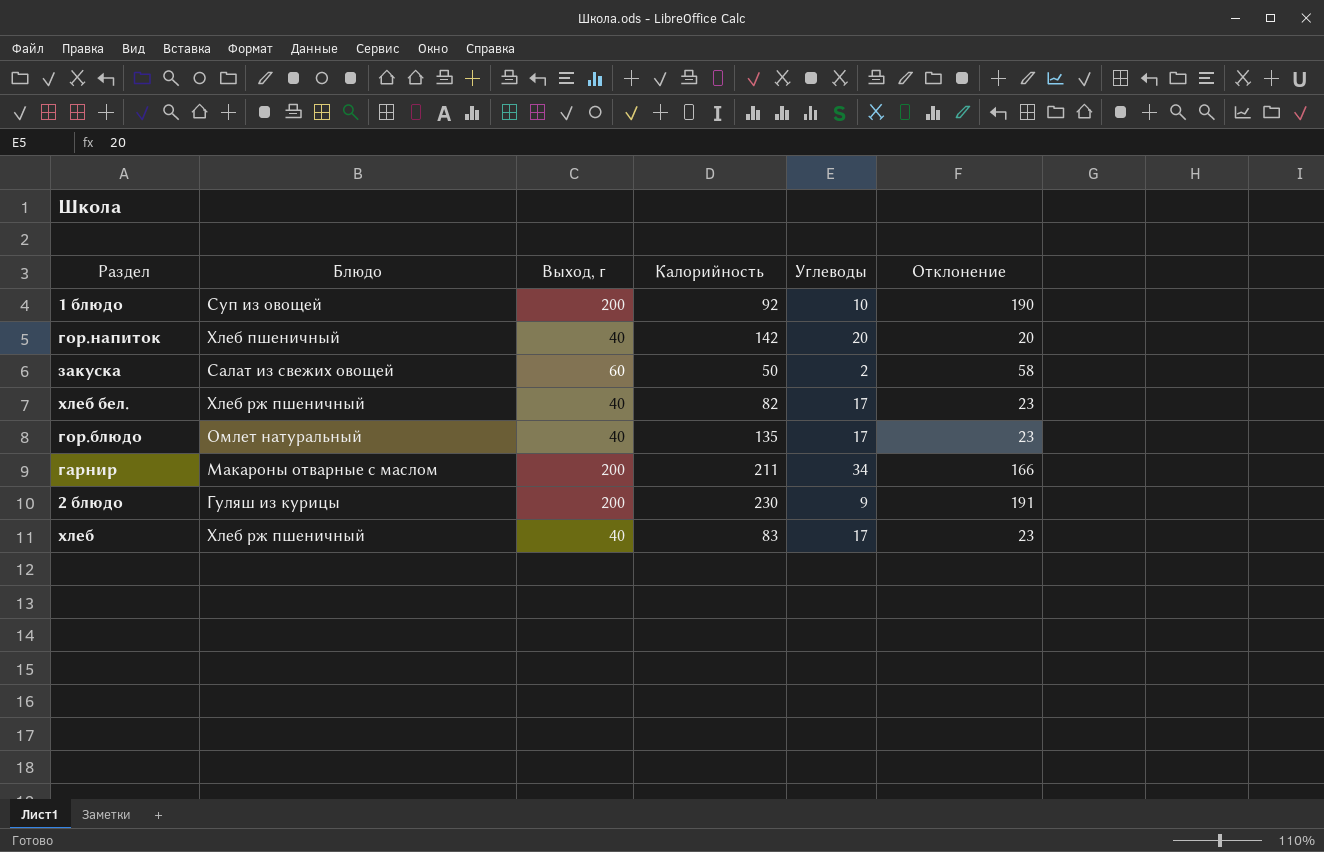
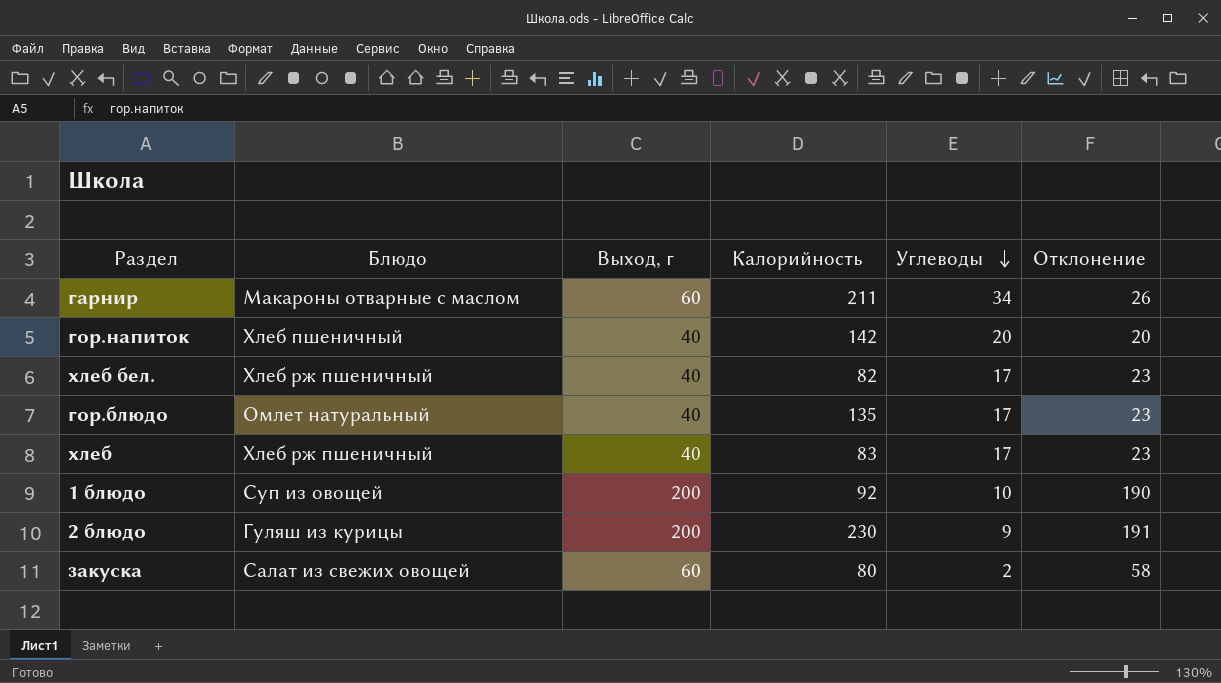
row order: none -> Углеводы descending
гарнир | Выход, г: 200 -> 60
гарнир | Отклонение: 166 -> 26
закуска | Калорийность: 50 -> 80

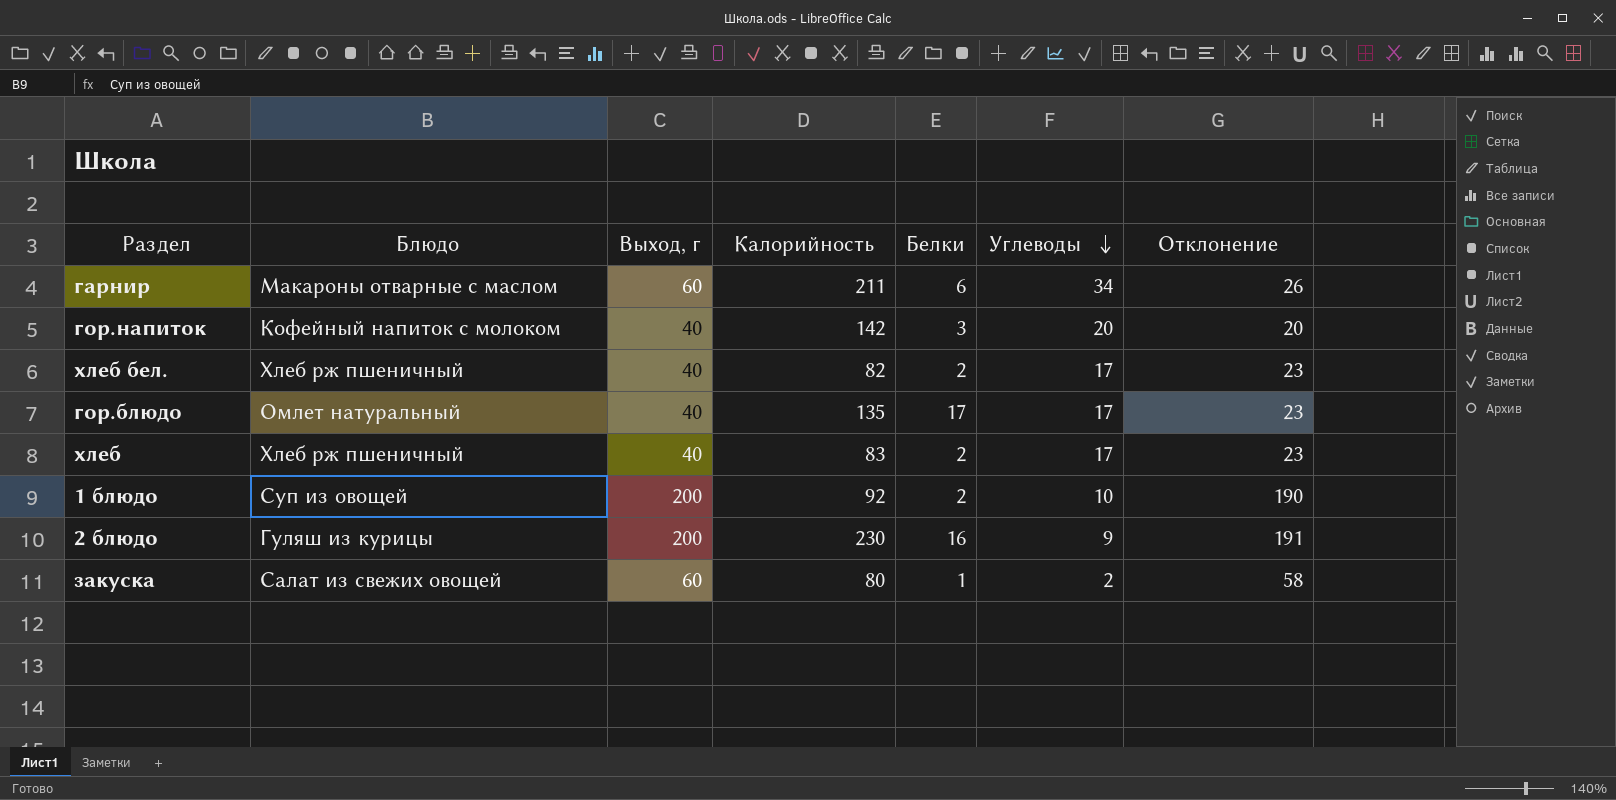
column Белки | position: none -> 5
гор.напиток | Блюдо: Хлеб пшеничный -> Кофейный напиток с молоком

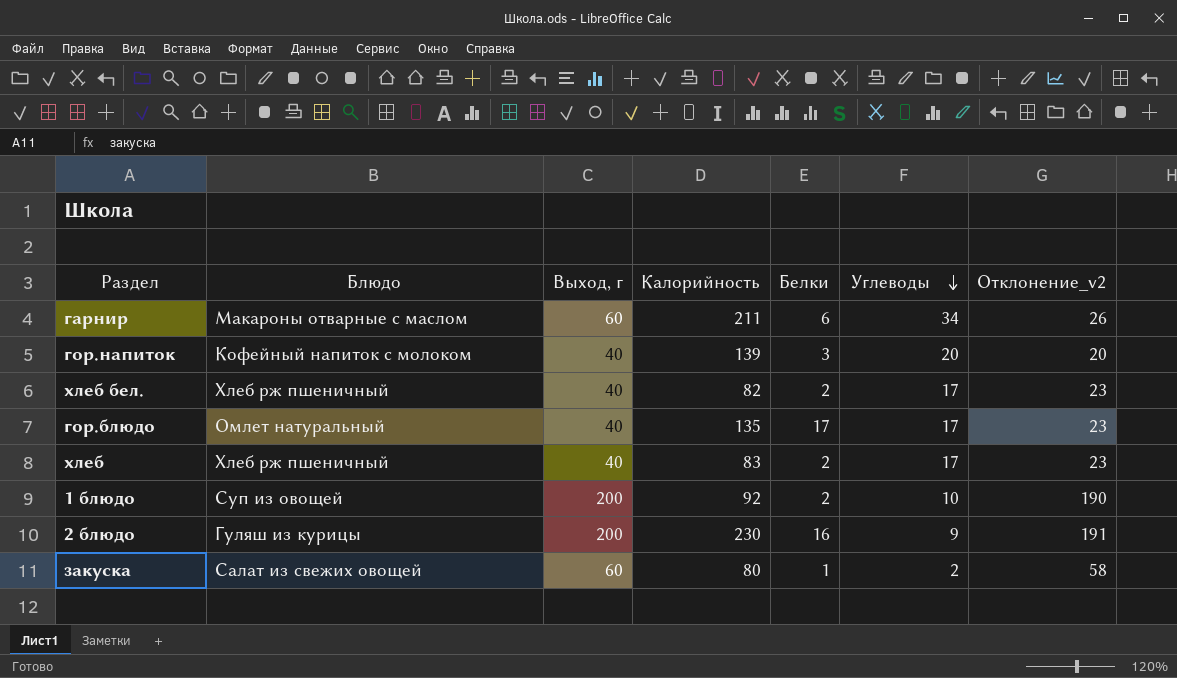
column name: Отклонение -> Отклонение_v2
гор.напиток | Калорийность: 142 -> 139

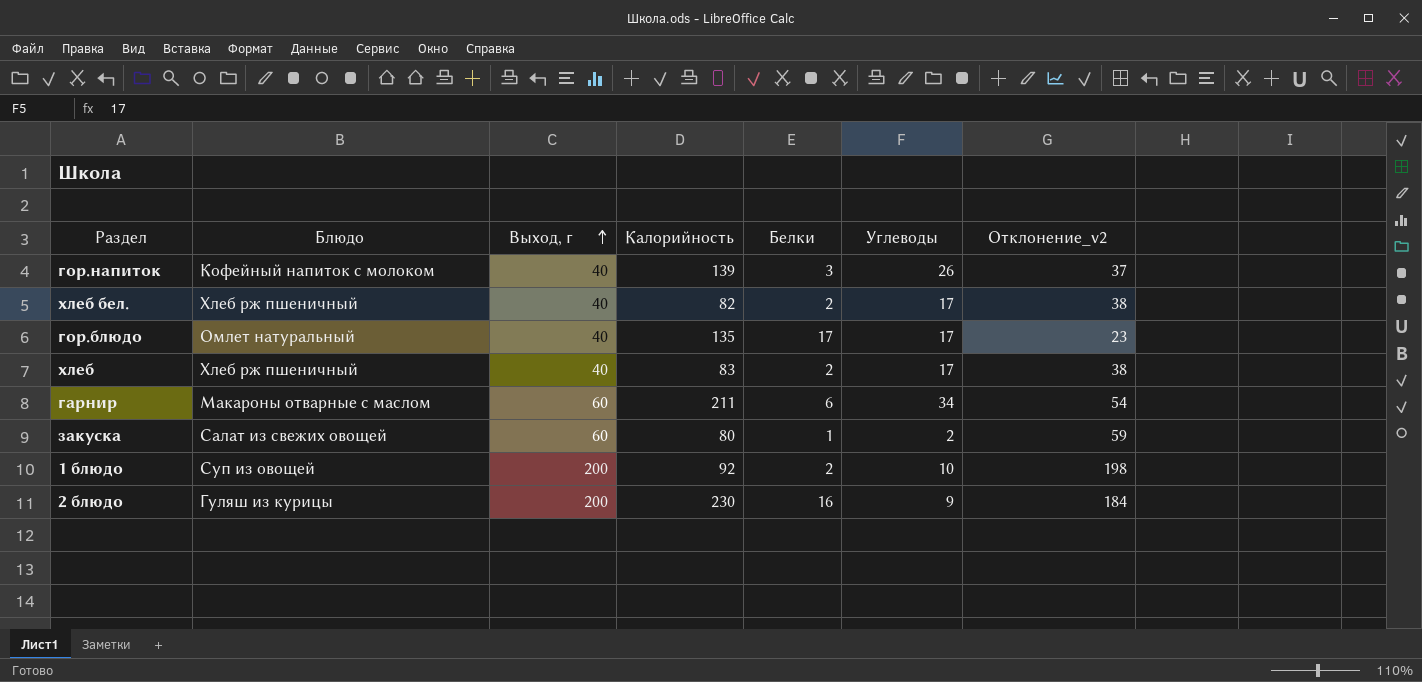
row order: Углеводы descending -> Выход, г ascending
column Отклонение_v2 | formula: [Выход, г] - [Углеводы] -> [Выход, г] - [Белки]
гор.напиток | Углеводы: 20 -> 26

